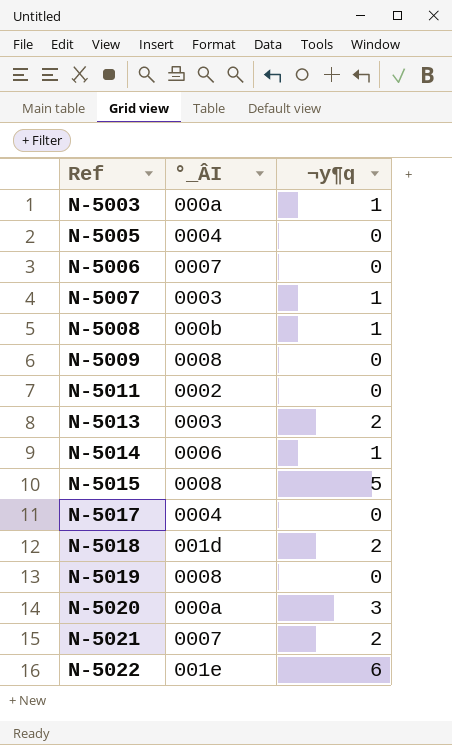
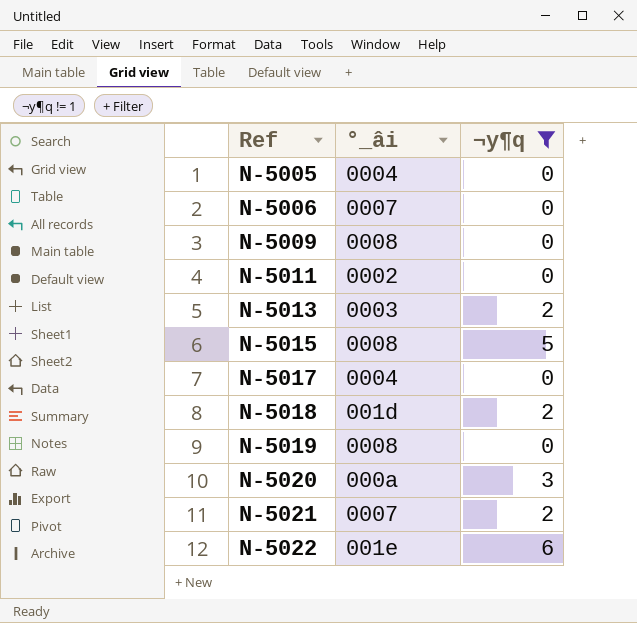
filter: none -> ¬y¶q != 1
column name: °_ÂI -> °_âi

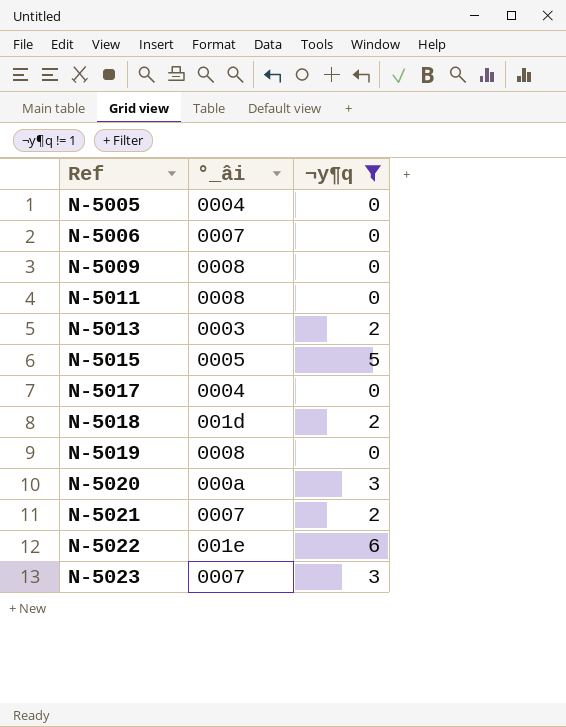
N-5011 | °_âi: 0002 -> 0008
N-5015 | °_âi: 0008 -> 0005
row N-5023: none -> 0007 | 3

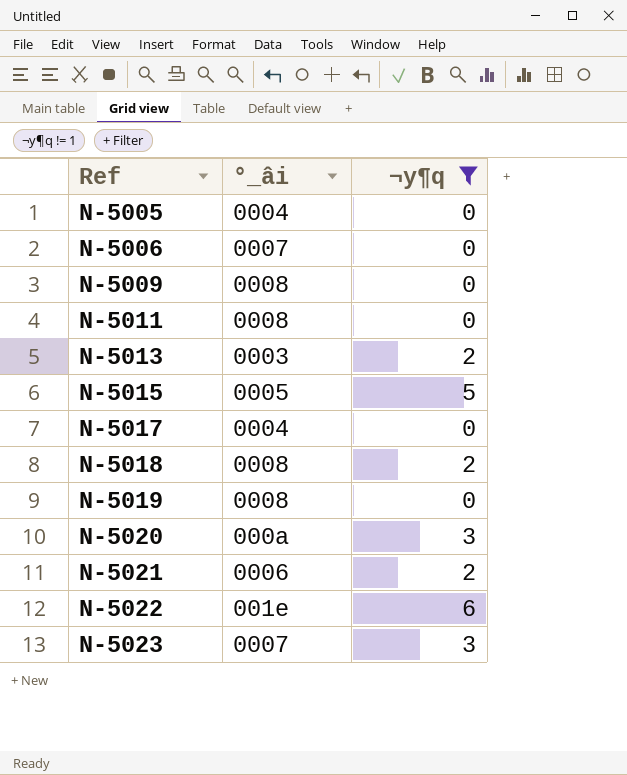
N-5018 | °_âi: 001d -> 0008
N-5021 | °_âi: 0007 -> 0006

